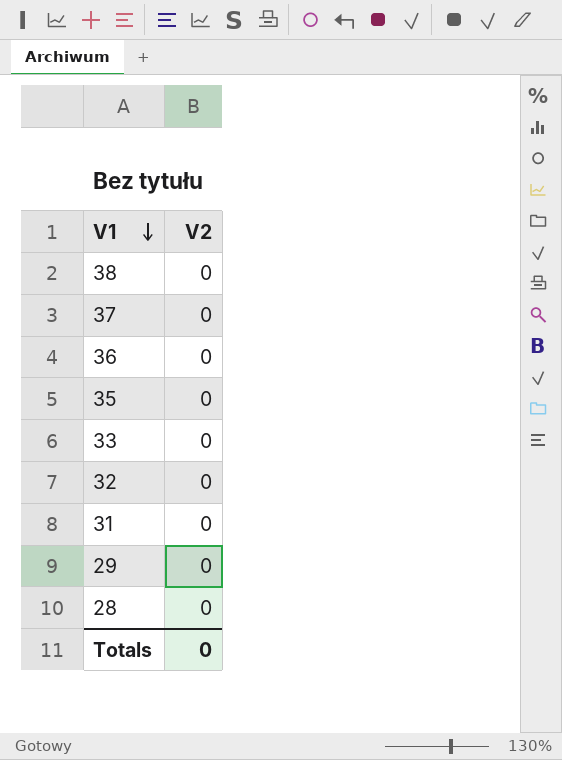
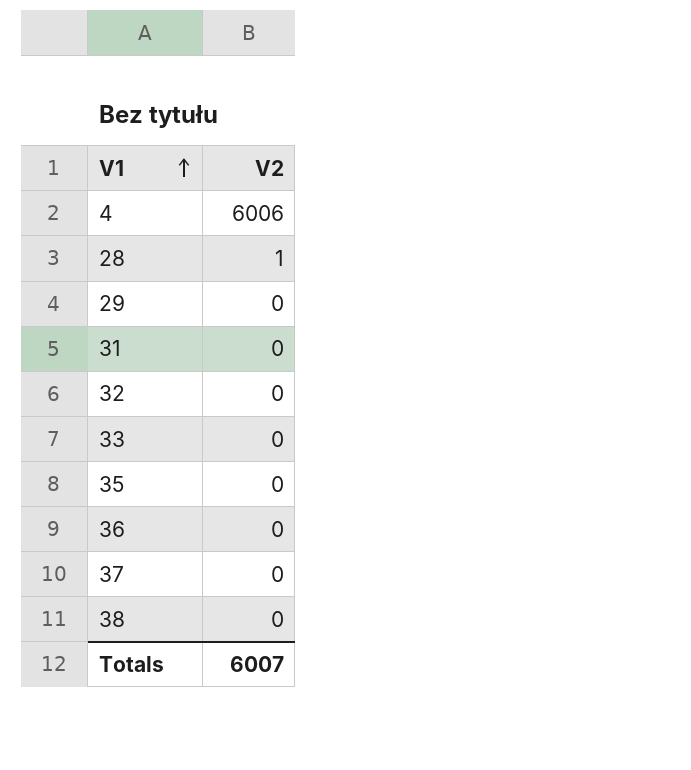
row order: V1 descending -> V1 ascending
row 4: none -> 6006
28 | V2: 0 -> 1
Totals | V2: 0 -> 6007

